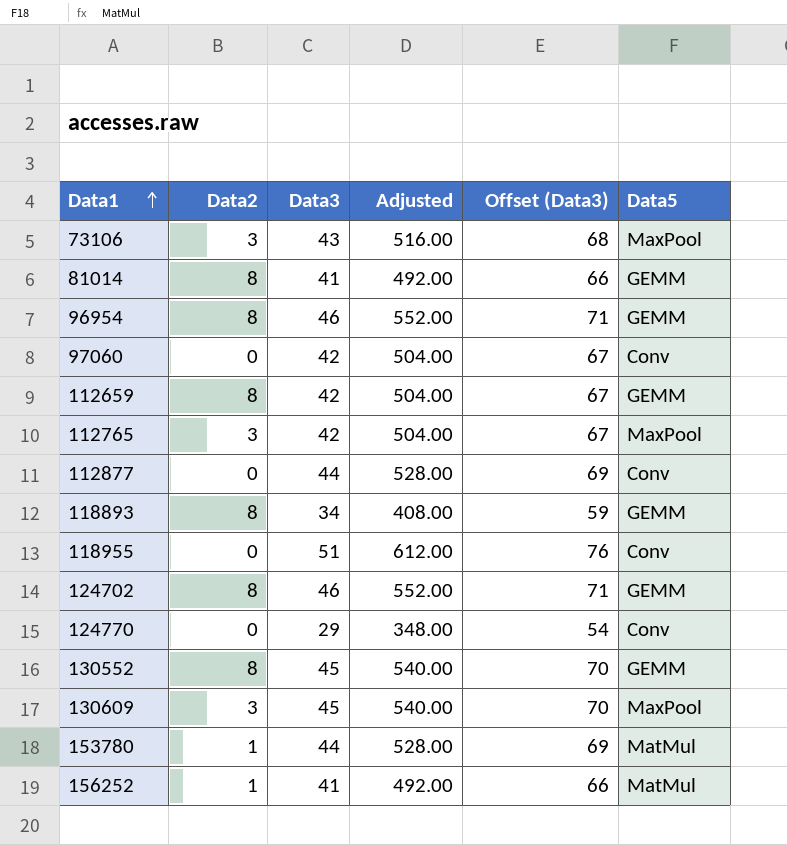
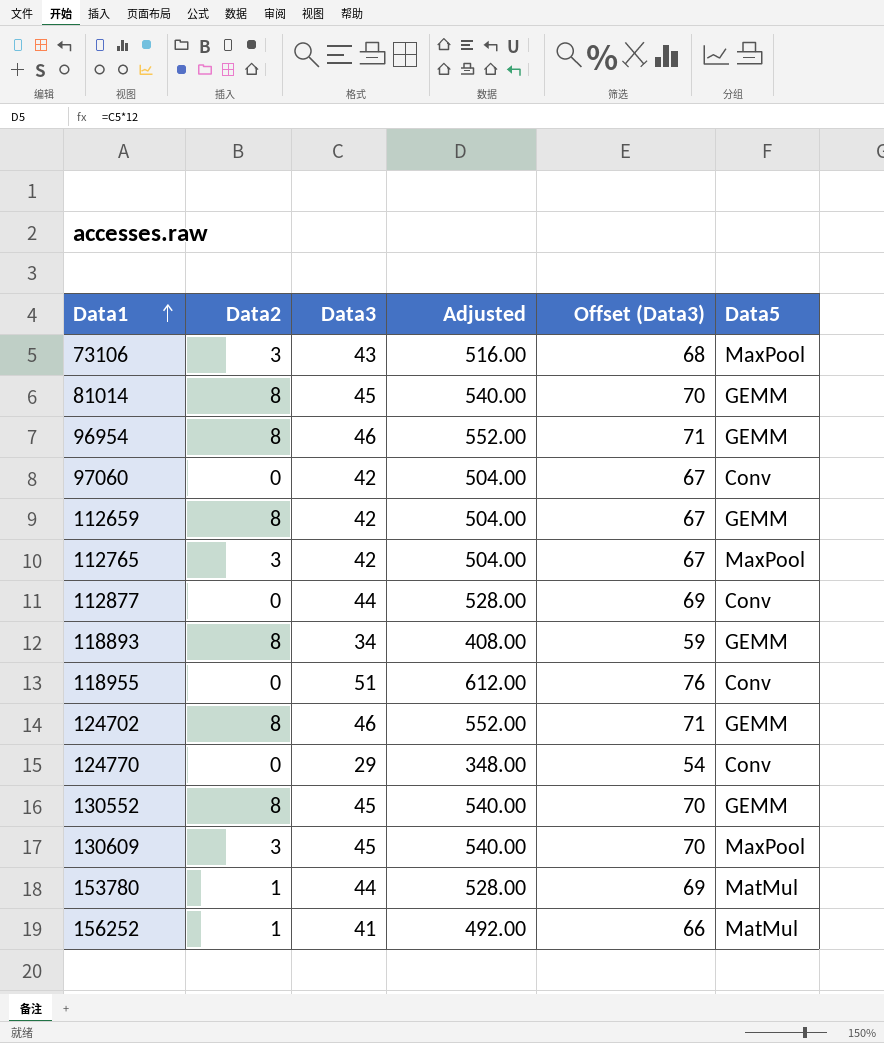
81014 | Data3: 41 -> 45
81014 | Adjusted: 492.00 -> 540.00
81014 | Offset (Data3): 66 -> 70

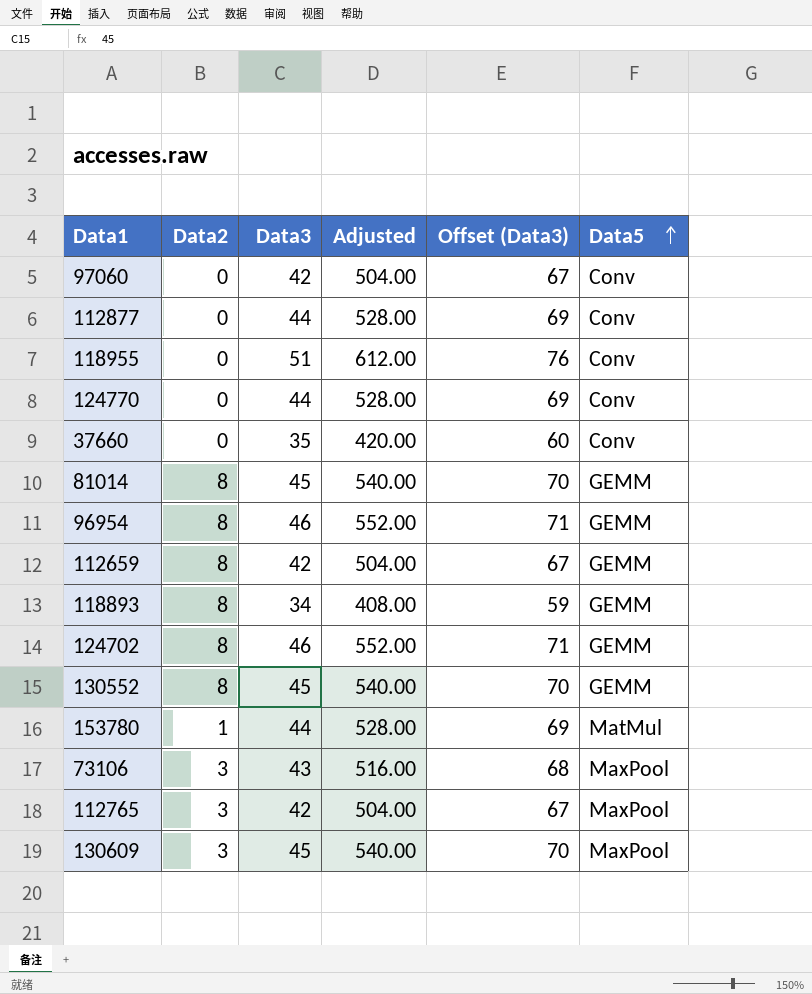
row order: Data1 ascending -> Data5 ascending
row 156252: 1 | 41 | 492.00 | 66 | MatMul -> none
124770 | Data3: 29 -> 44
124770 | Adjusted: 348.00 -> 528.00
124770 | Offset (Data3): 54 -> 69
row 37660: none -> 0 | 35 | 420.00 | 60 | Conv

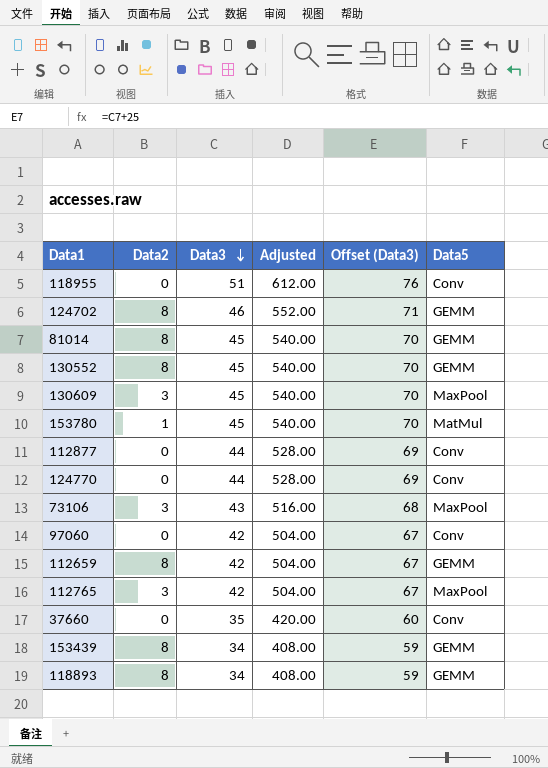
row order: Data5 ascending -> Data3 descending
row 96954: 8 | 46 | 552.00 | 71 | GEMM -> none
153780 | Data3: 44 -> 45
153780 | Adjusted: 528.00 -> 540.00
153780 | Offset (Data3): 69 -> 70
row 153439: none -> 8 | 34 | 408.00 | 59 | GEMM

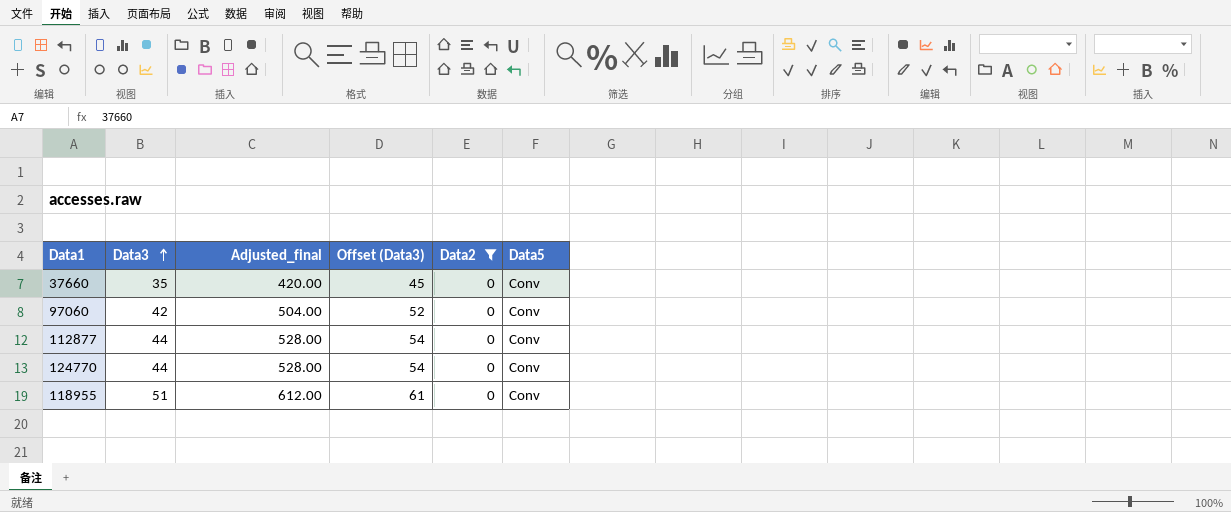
filter: none -> Data2 = 0
row order: Data3 descending -> Data3 ascending
column name: Adjusted -> Adjusted_final
column Offset (Data3) | formula: [Data3] + 25 -> [Data3] + 10
column Data2 | position: 2 -> 5

